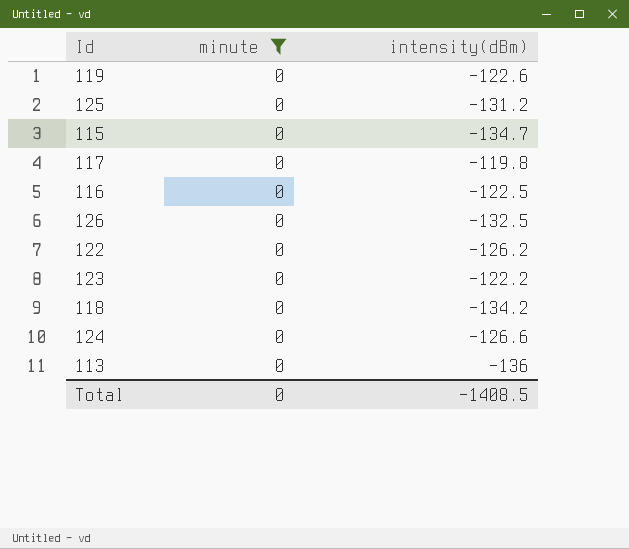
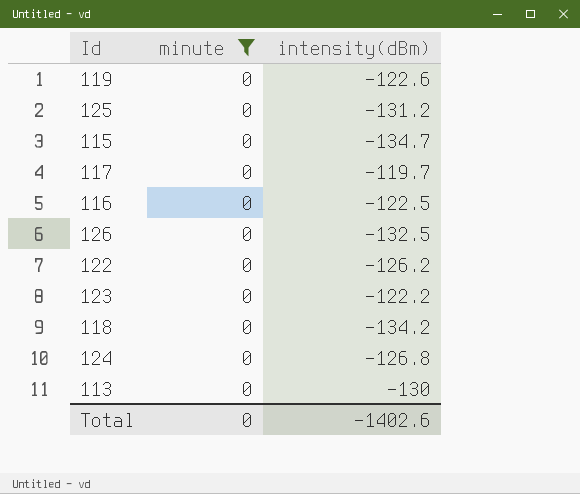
117 | intensity(dBm): -119.8 -> -119.7
124 | intensity(dBm): -126.6 -> -126.8
113 | intensity(dBm): -136 -> -130
Total | intensity(dBm): -1408.5 -> -1402.6

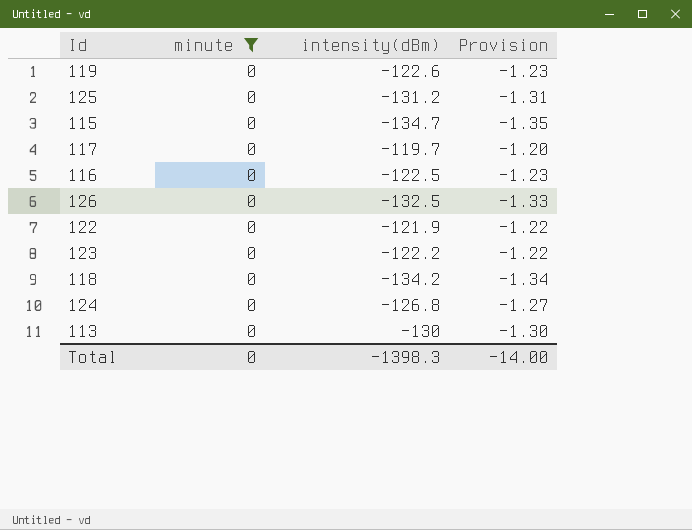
column Provision | formula: none -> [intensity(dBm)] * 0.01
122 | intensity(dBm): -126.2 -> -121.9
Total | intensity(dBm): -1402.6 -> -1398.3

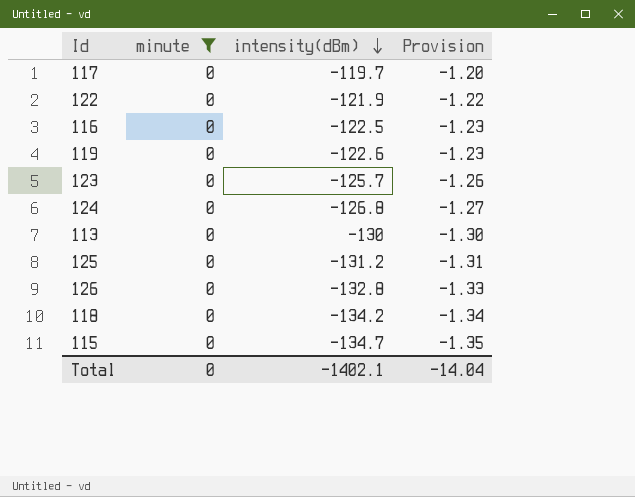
row order: none -> intensity(dBm) descending
123 | intensity(dBm): -122.2 -> -125.7
123 | Provision: -1.22 -> -1.26
126 | intensity(dBm): -132.5 -> -132.8
Total | intensity(dBm): -1398.3 -> -1402.1
Total | Provision: -14.00 -> -14.04

